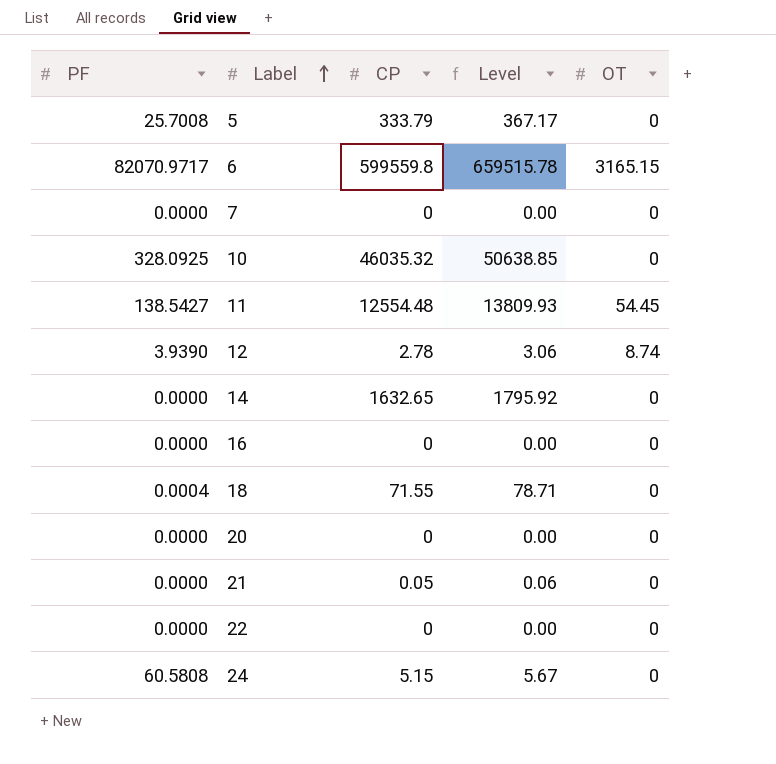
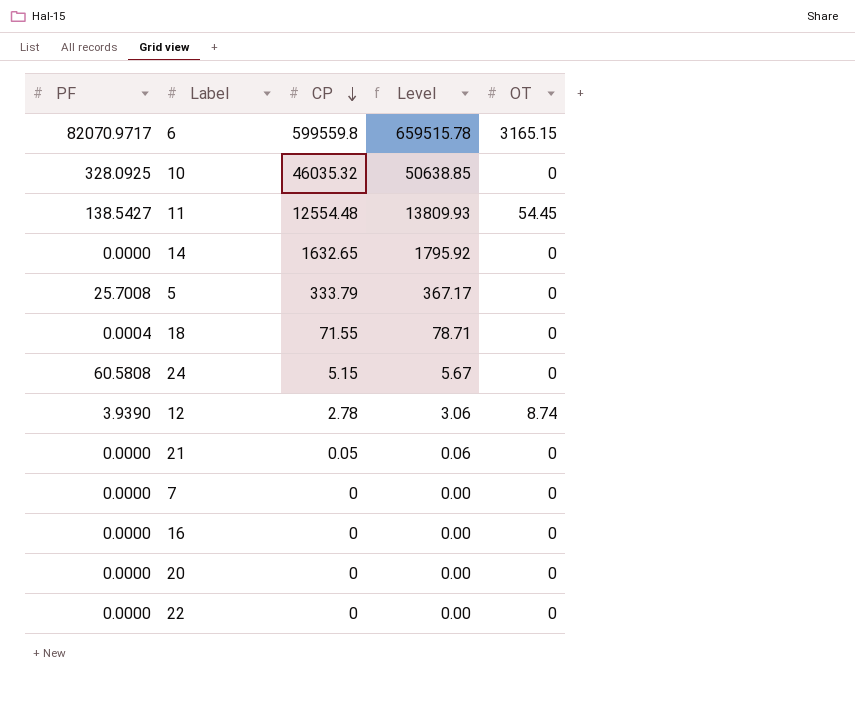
row order: Label ascending -> CP descending

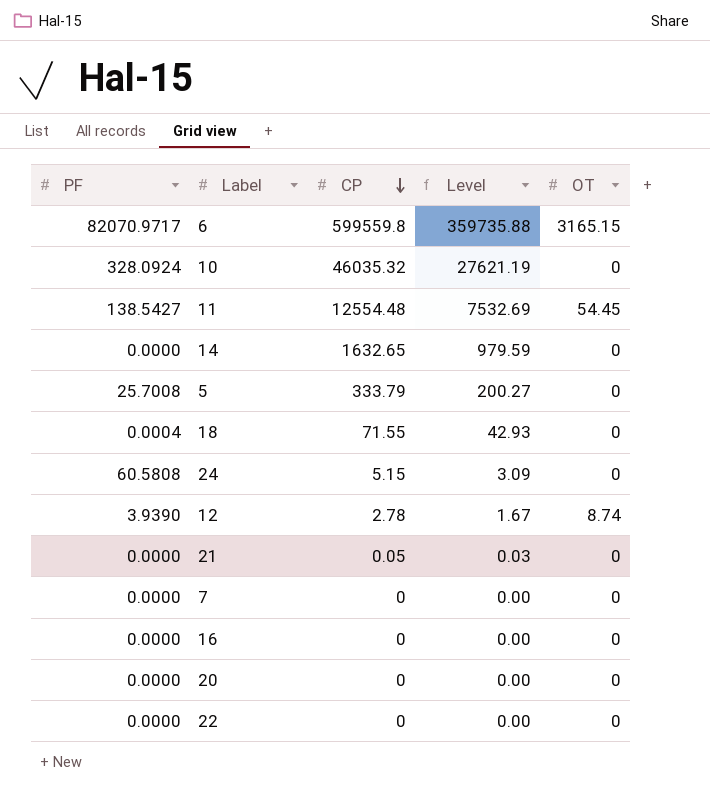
column Level | formula: [CP] * 1.1 -> [CP] * 0.6
10 | PF: 328.0925 -> 328.0924

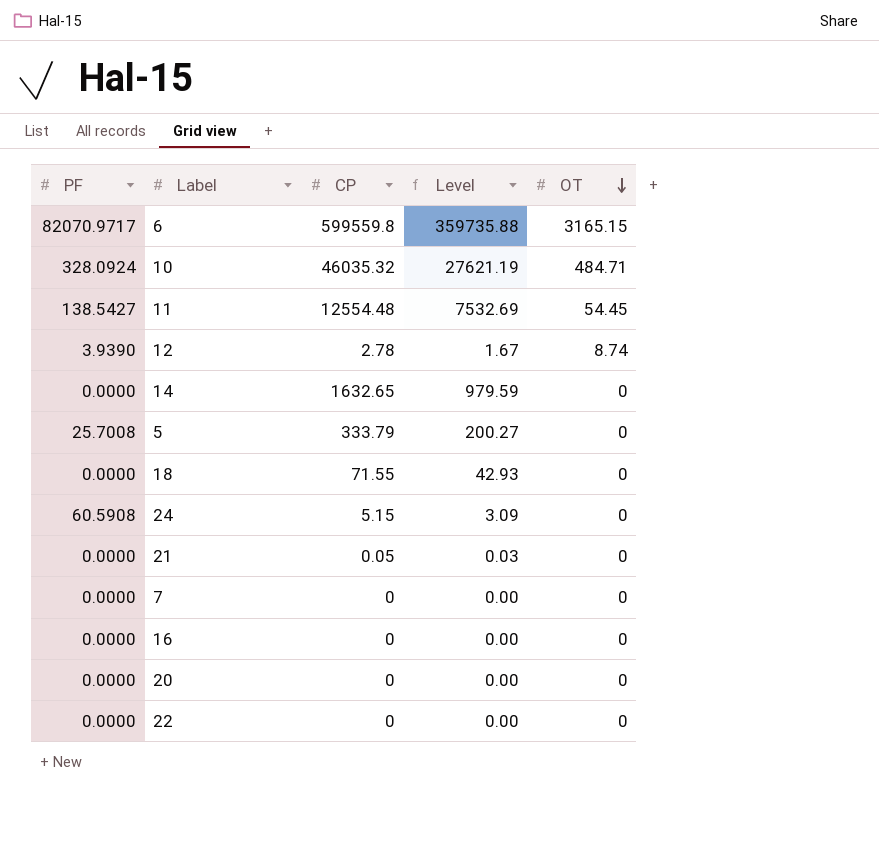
row order: CP descending -> OT descending
10 | OT: 0 -> 484.71
18 | PF: 0.0004 -> 0.0000
24 | PF: 60.5808 -> 60.5908

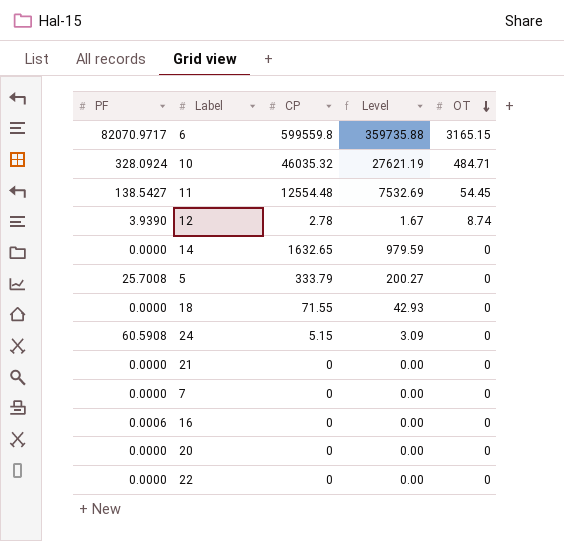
21 | CP: 0.05 -> 0
21 | Level: 0.03 -> 0.00
16 | PF: 0.0000 -> 0.0006

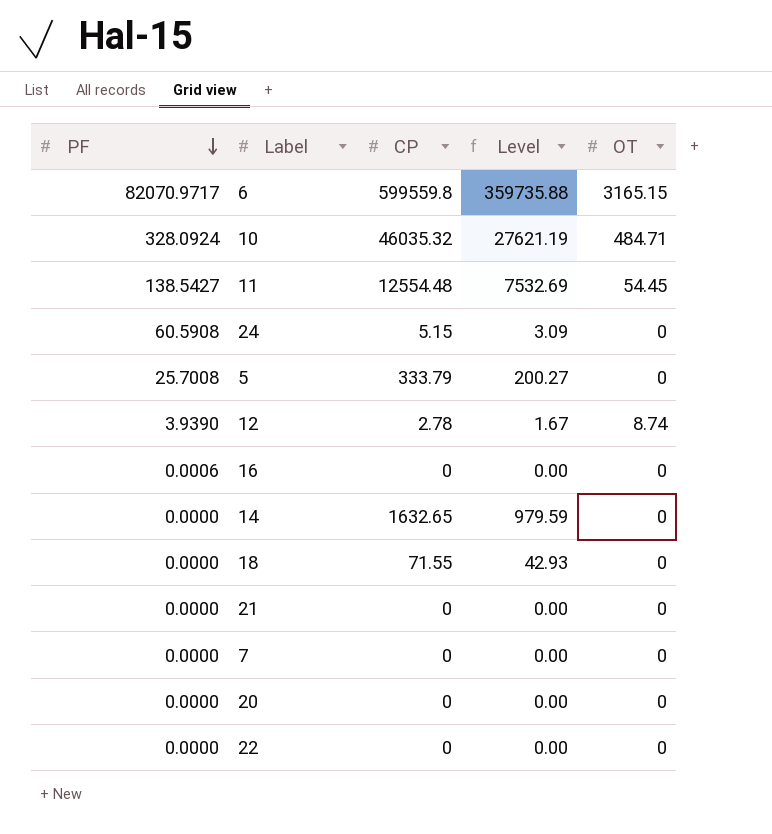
row order: OT descending -> PF descending

